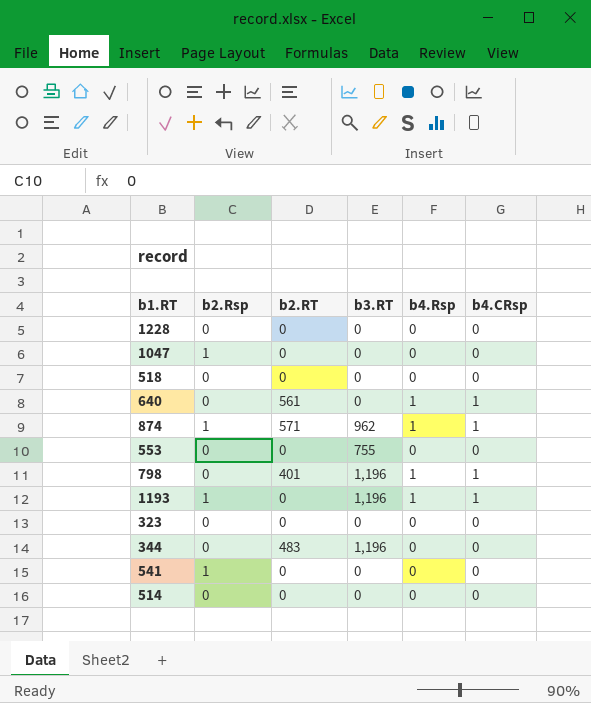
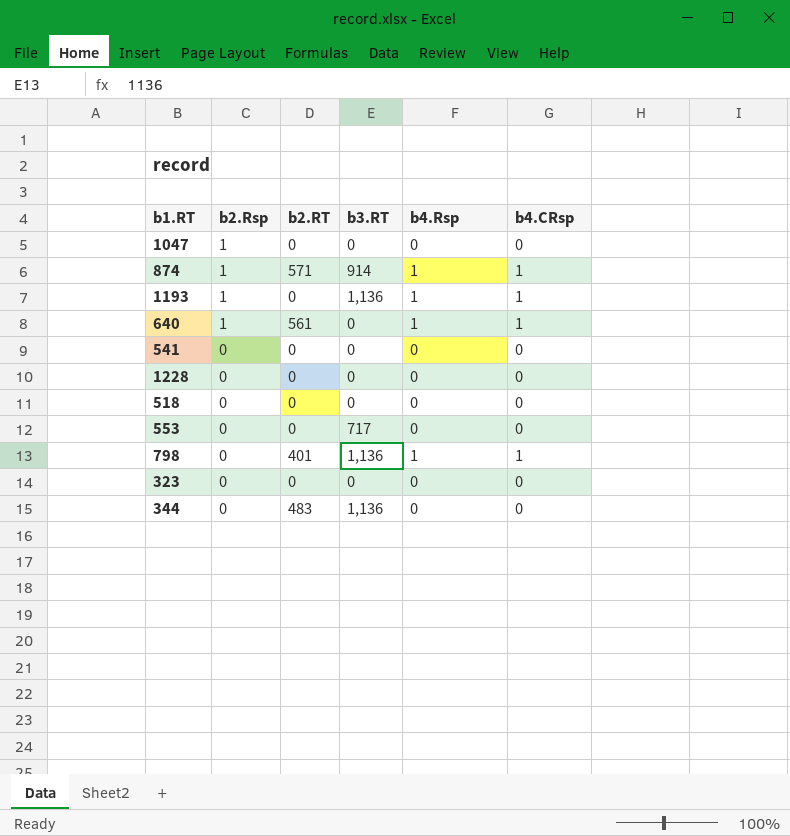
row order: none -> b2.Rsp descending
row 514: 0 | 0 | 0 | 0 | 0 -> none
874 | b3.RT: 962 -> 914
1193 | b3.RT: 1,196 -> 1,136
640 | b2.Rsp: 0 -> 1
541 | b2.Rsp: 1 -> 0
553 | b3.RT: 755 -> 717
798 | b3.RT: 1,196 -> 1,136
344 | b3.RT: 1,196 -> 1,136

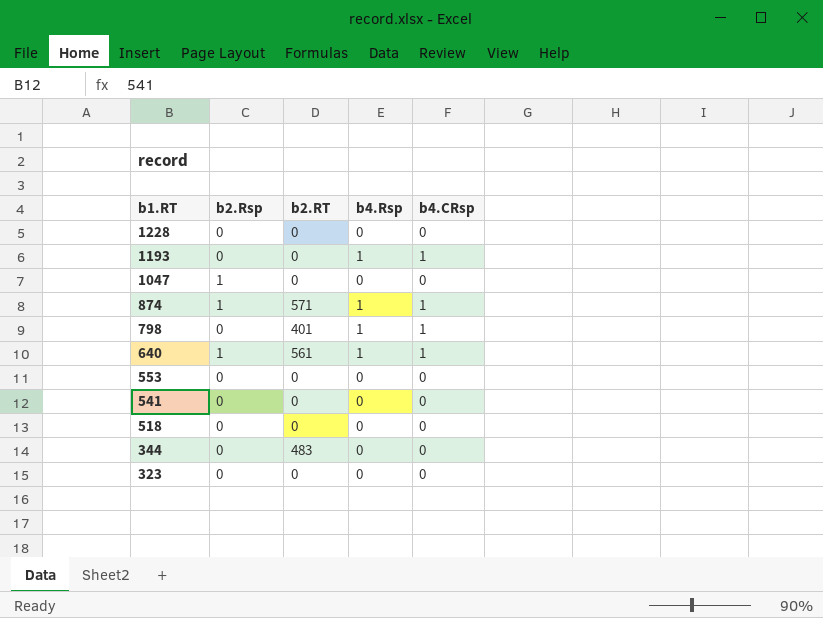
row order: b2.Rsp descending -> b1.RT descending
column b3.RT | position: 4 -> none
1193 | b2.Rsp: 1 -> 0

